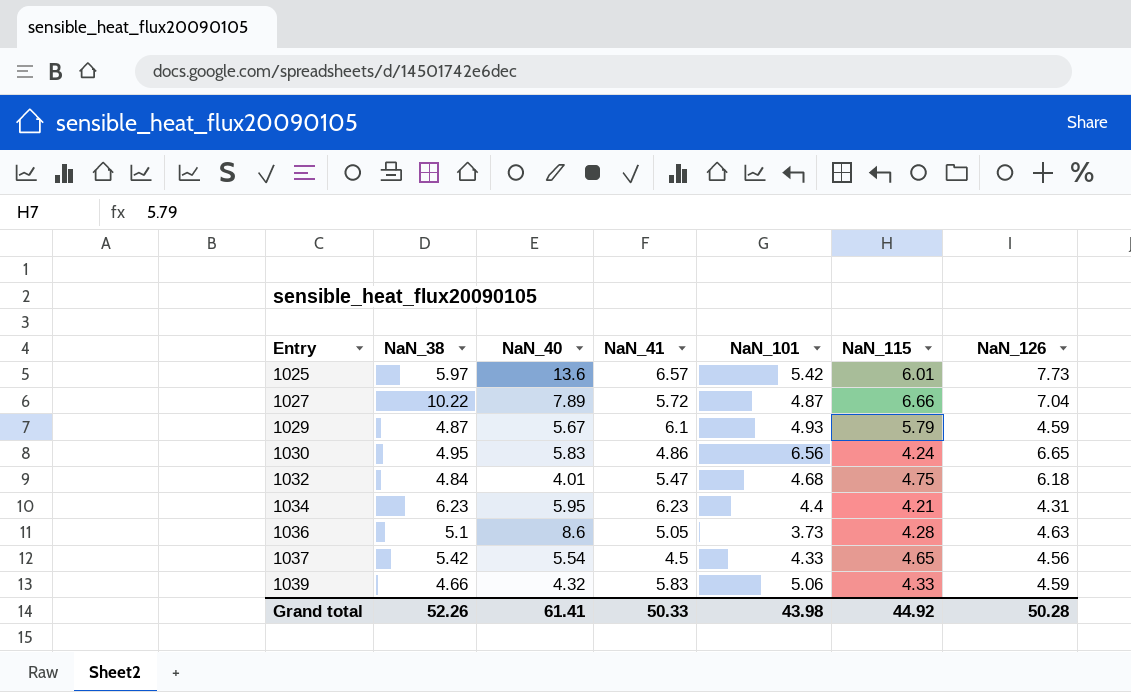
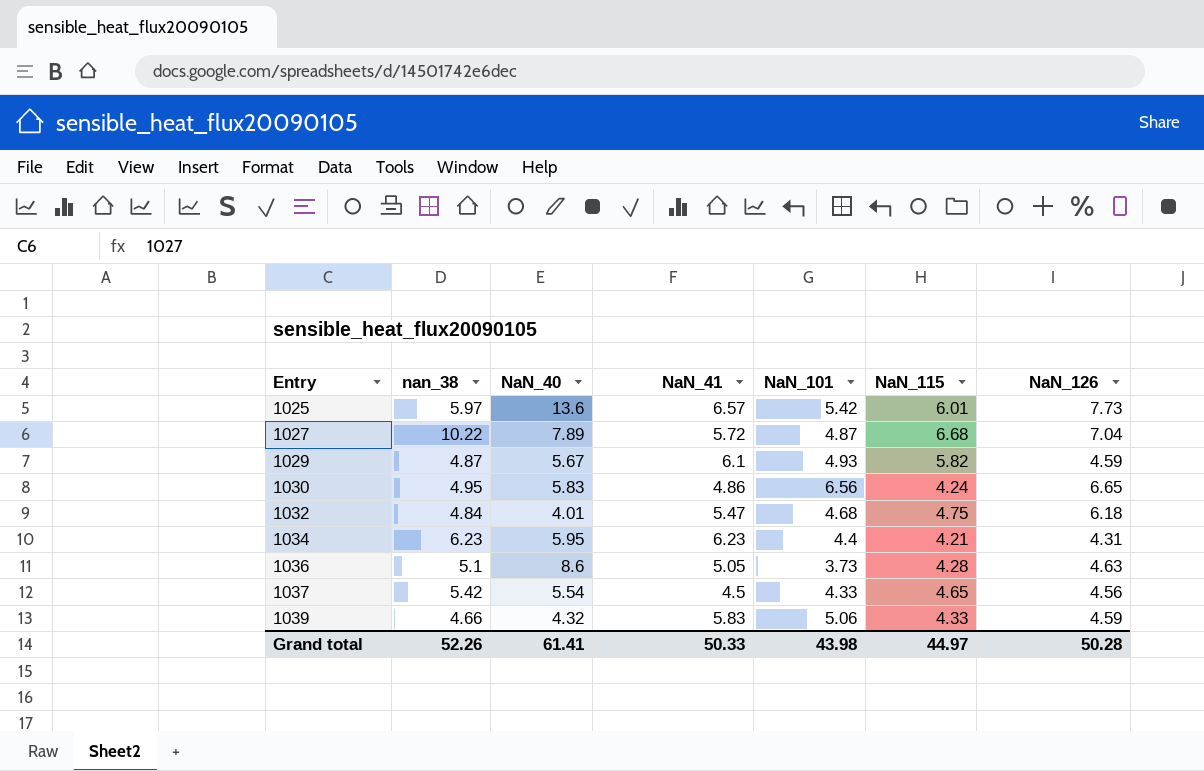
column name: NaN_38 -> nan_38
1027 | NaN_115: 6.66 -> 6.68
1029 | NaN_115: 5.79 -> 5.82
Grand total | NaN_115: 44.92 -> 44.97

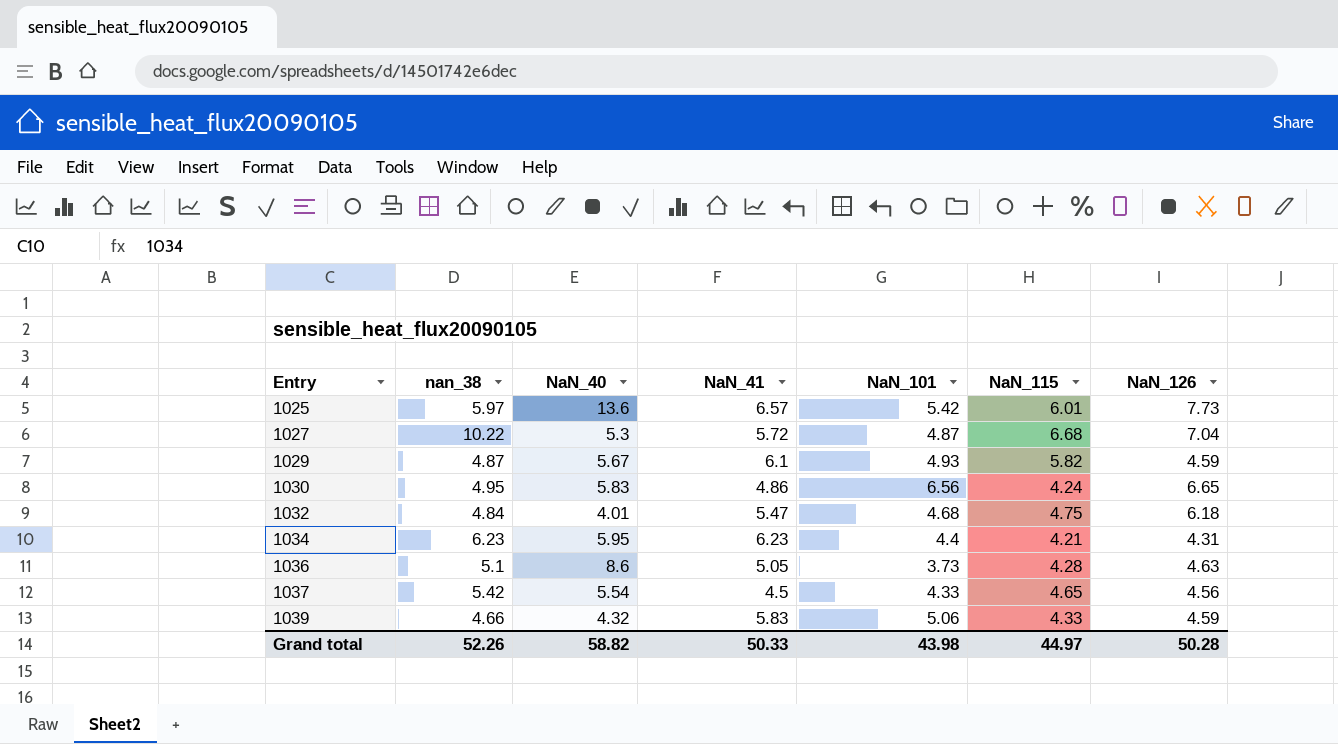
1027 | NaN_40: 7.89 -> 5.3
Grand total | NaN_40: 61.41 -> 58.82

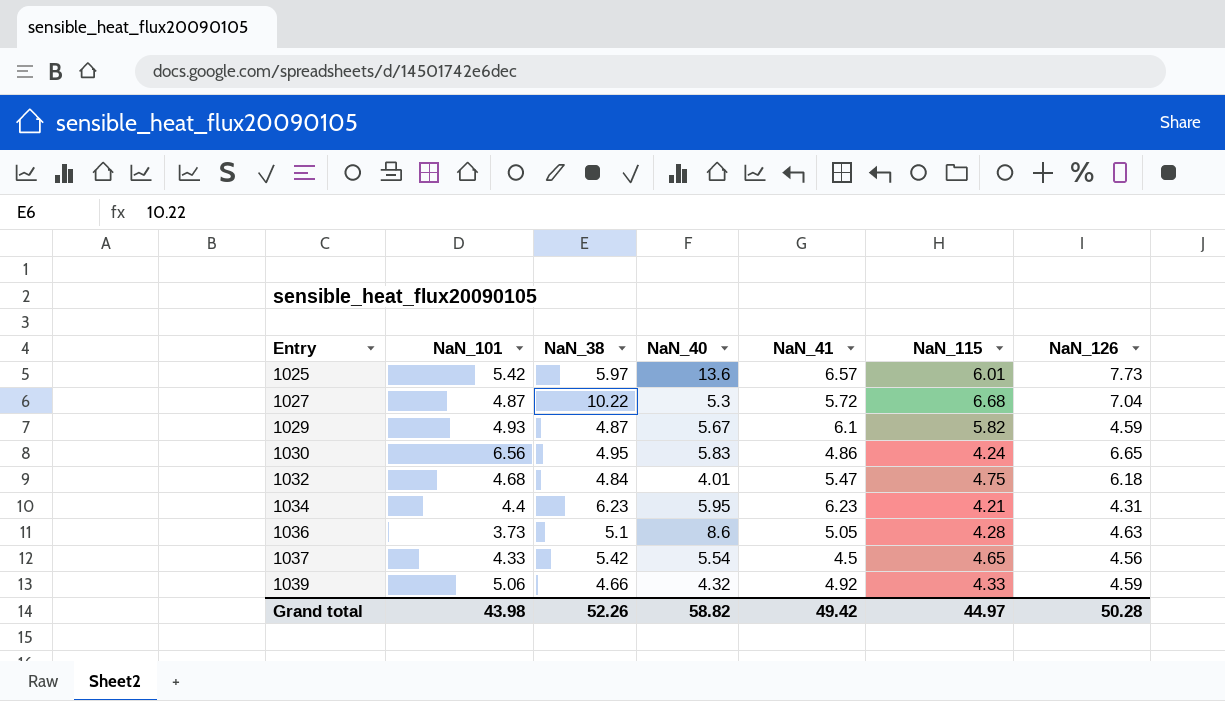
column NaN_101 | position: 5 -> 2
column name: nan_38 -> NaN_38
1039 | NaN_41: 5.83 -> 4.92
Grand total | NaN_41: 50.33 -> 49.42

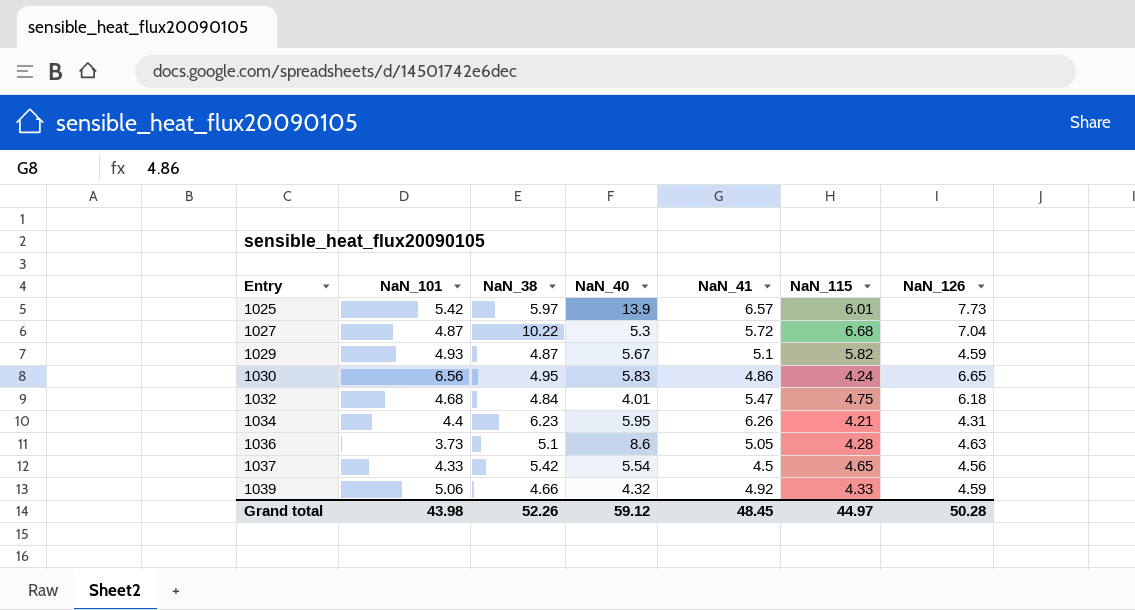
1025 | NaN_40: 13.6 -> 13.9
1029 | NaN_41: 6.1 -> 5.1
1034 | NaN_41: 6.23 -> 6.26
Grand total | NaN_40: 58.82 -> 59.12
Grand total | NaN_41: 49.42 -> 48.45

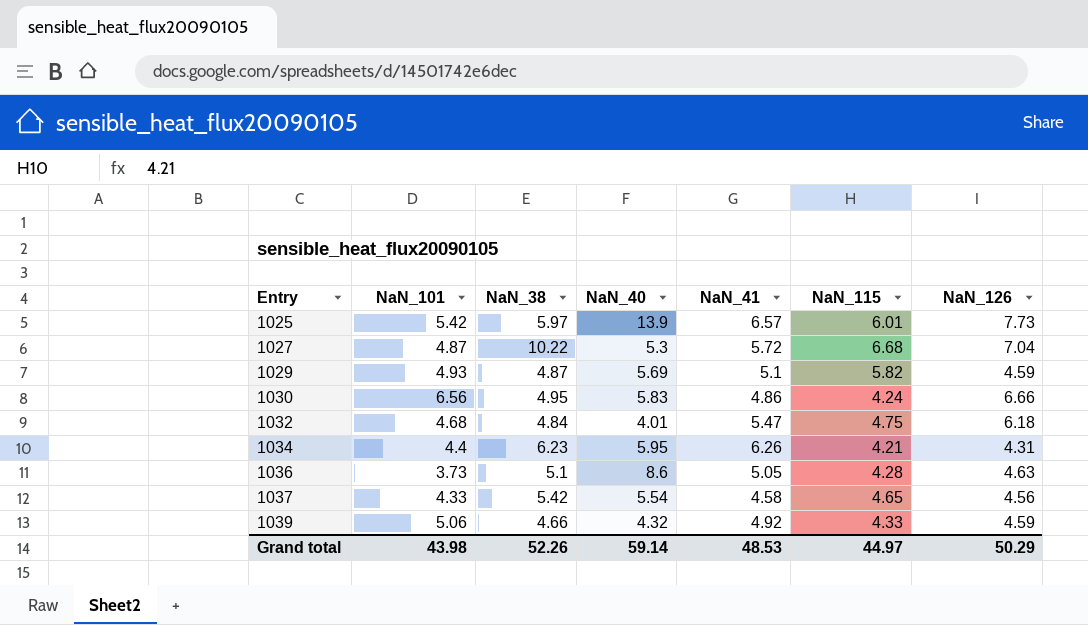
1029 | NaN_40: 5.67 -> 5.69
1030 | NaN_126: 6.65 -> 6.66
1037 | NaN_41: 4.5 -> 4.58
Grand total | NaN_40: 59.12 -> 59.14
Grand total | NaN_41: 48.45 -> 48.53
Grand total | NaN_126: 50.28 -> 50.29

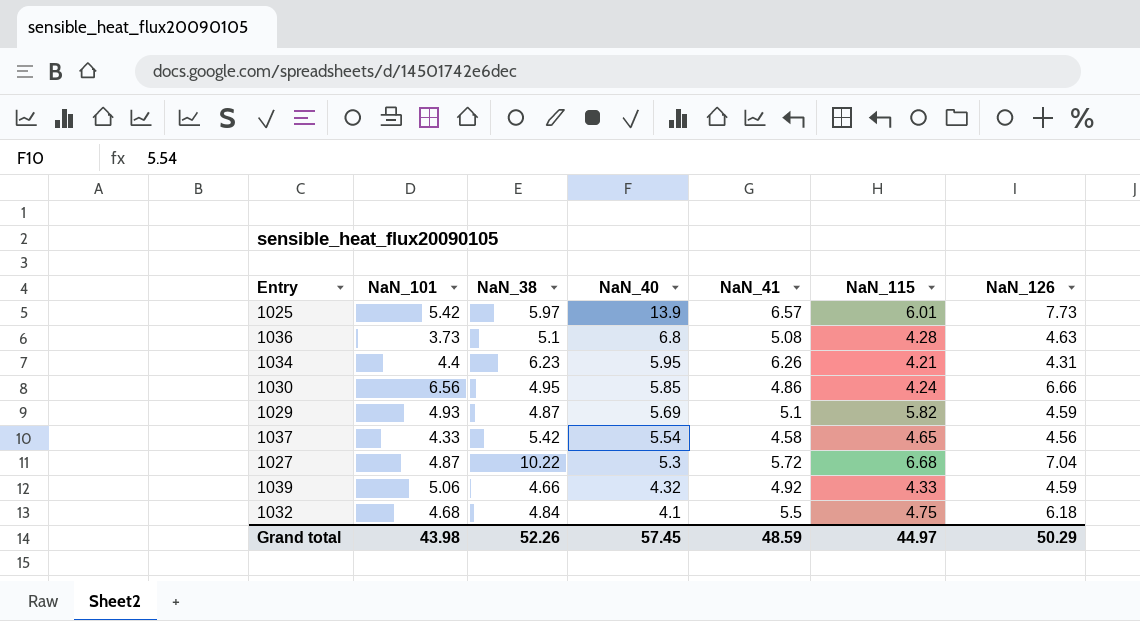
row order: Entry ascending -> NaN_40 descending
1036 | NaN_40: 8.6 -> 6.8
1036 | NaN_41: 5.05 -> 5.08
1030 | NaN_40: 5.83 -> 5.85
1032 | NaN_40: 4.01 -> 4.1
1032 | NaN_41: 5.47 -> 5.5
Grand total | NaN_40: 59.14 -> 57.45
Grand total | NaN_41: 48.53 -> 48.59

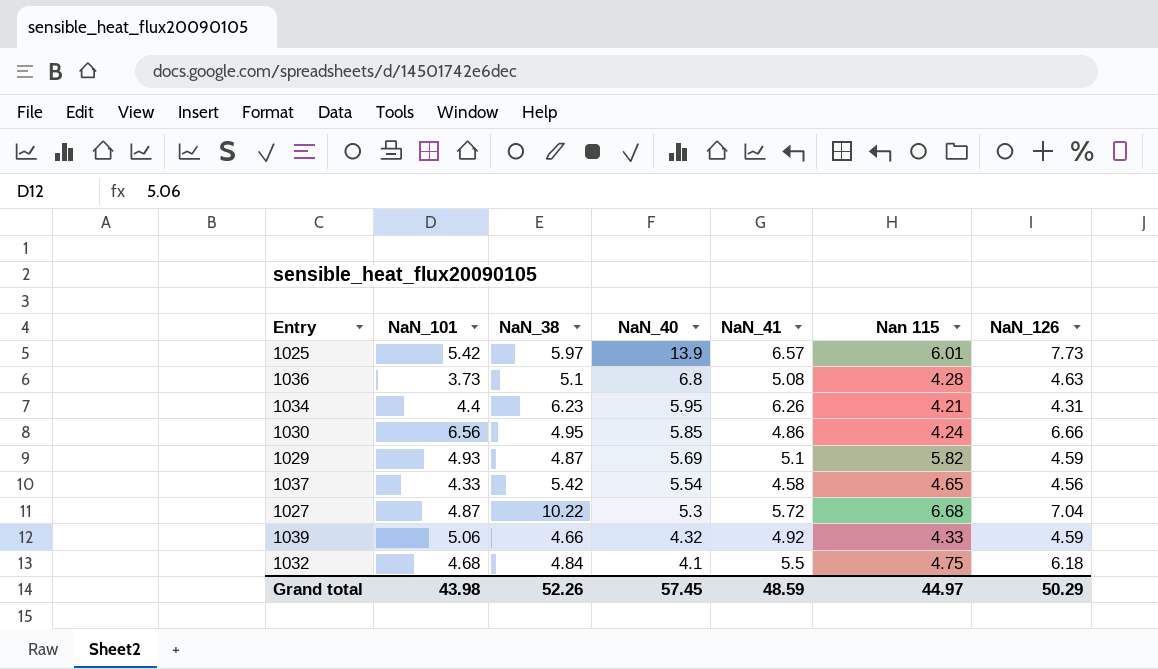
column name: NaN_115 -> Nan 115

